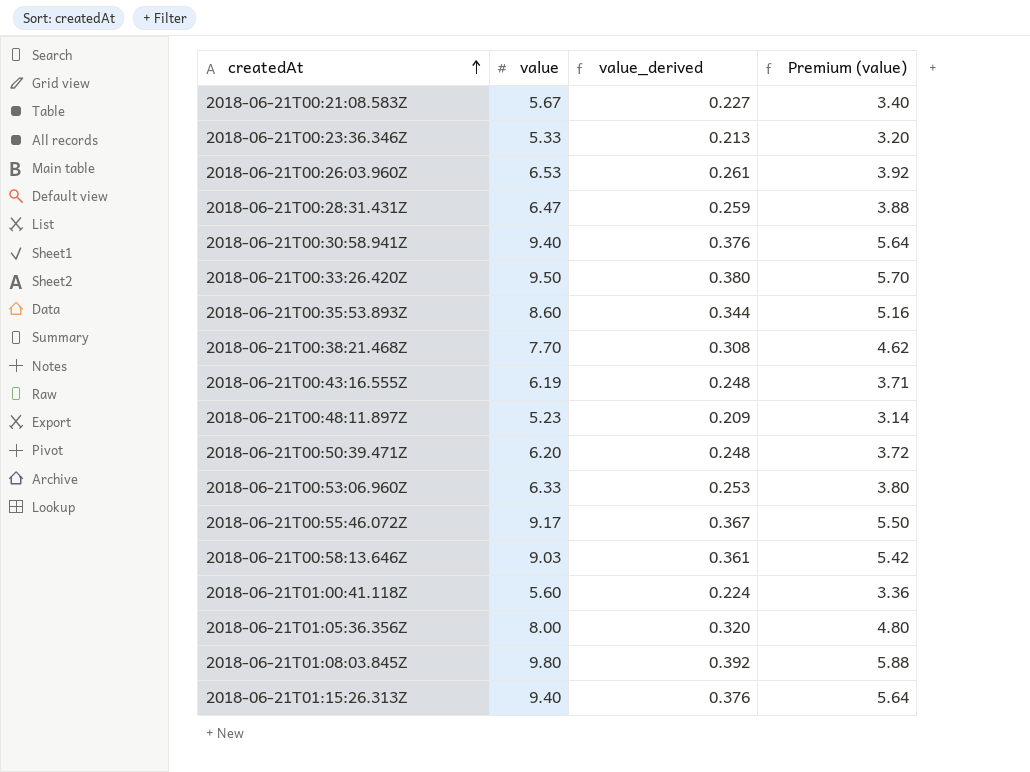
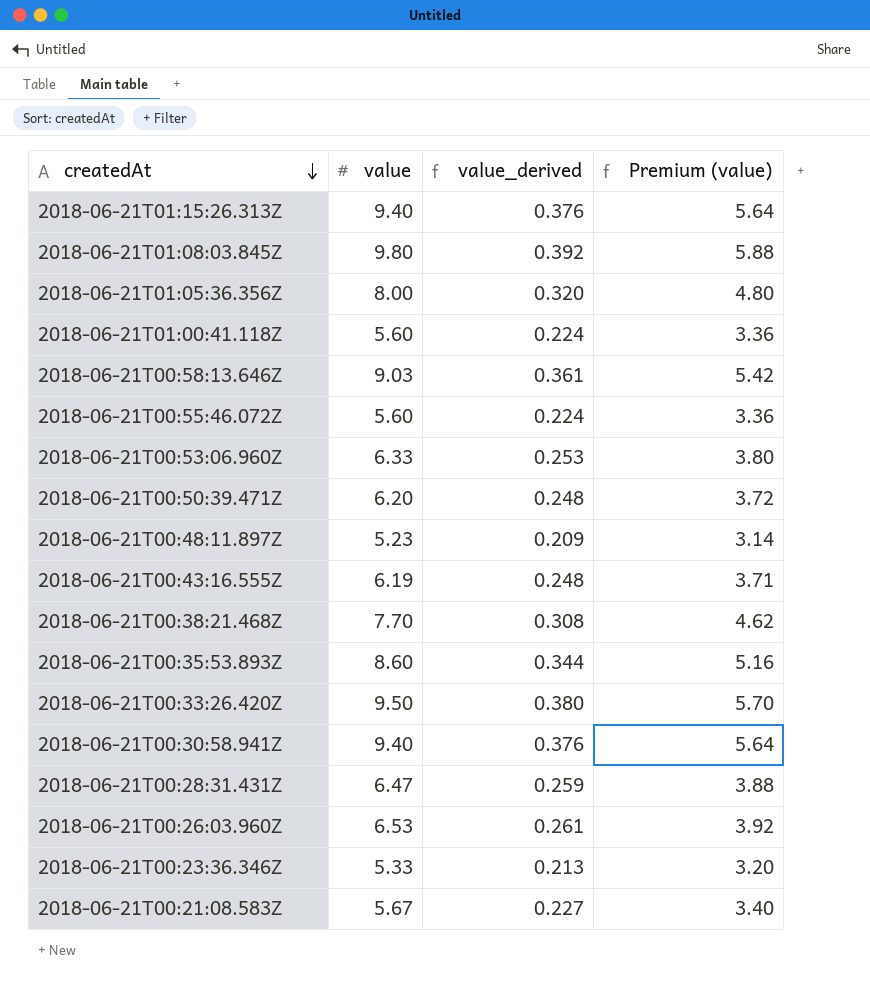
row order: createdAt ascending -> createdAt descending
2018-06-21T00:55:46.072Z | value: 9.17 -> 5.60
2018-06-21T00:55:46.072Z | value_derived: 0.367 -> 0.224
2018-06-21T00:55:46.072Z | Premium (value): 5.50 -> 3.36

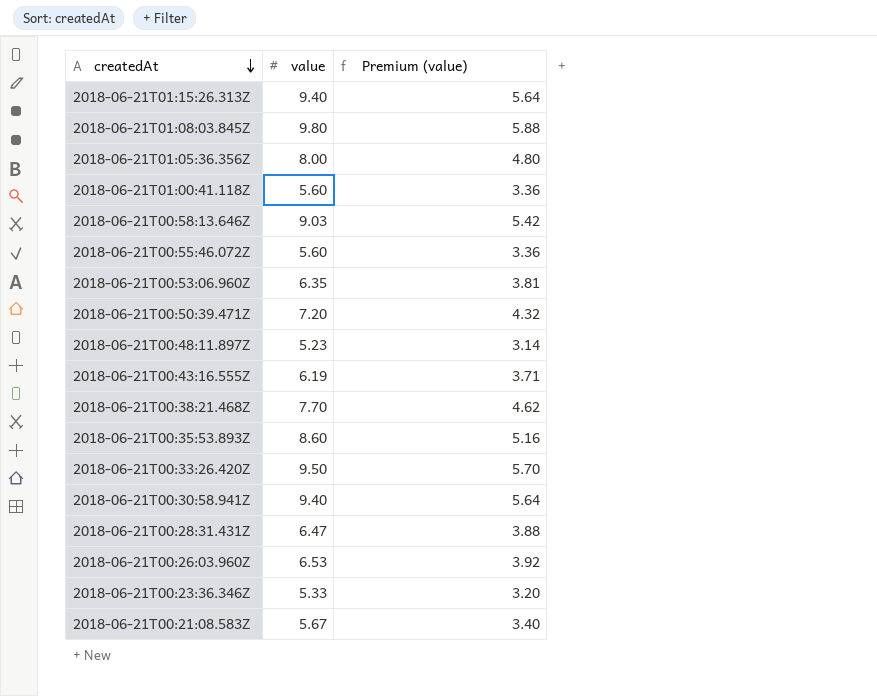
column value_derived | formula: [value] * 0.04 -> none
2018-06-21T00:53:06.960Z | value: 6.33 -> 6.35
2018-06-21T00:53:06.960Z | Premium (value): 3.80 -> 3.81
2018-06-21T00:50:39.471Z | value: 6.20 -> 7.20
2018-06-21T00:50:39.471Z | Premium (value): 3.72 -> 4.32

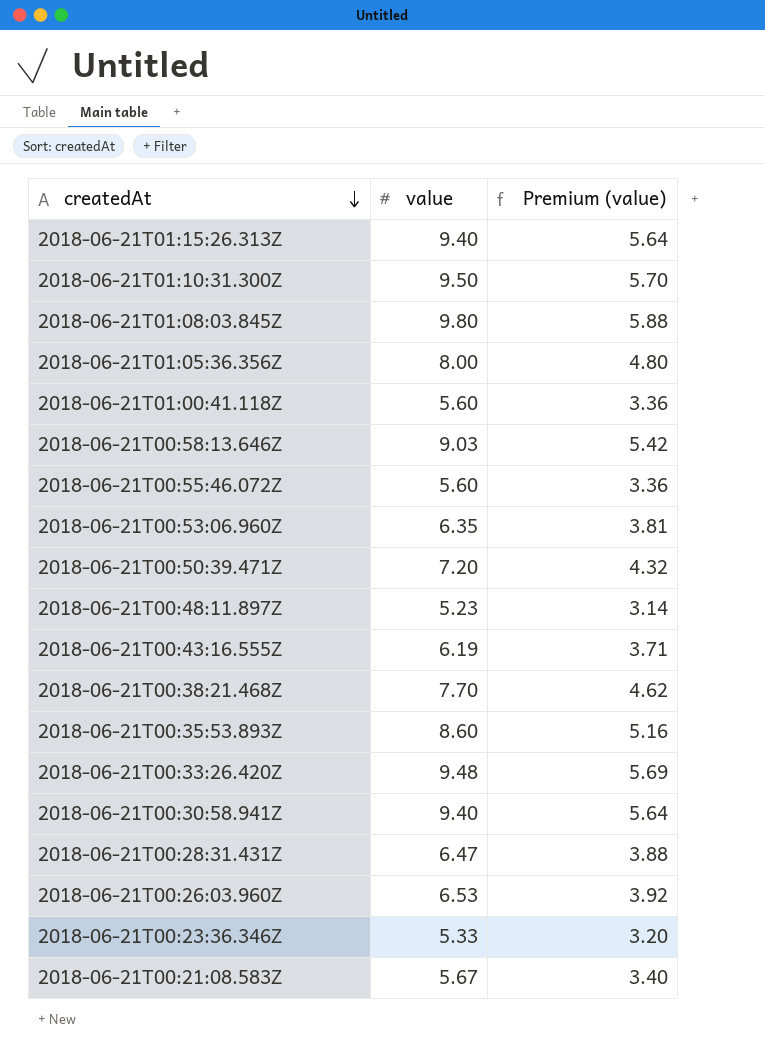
row 2018-06-21T01:10:31.300Z: none -> 9.50 | 5.70
2018-06-21T00:33:26.420Z | value: 9.50 -> 9.48
2018-06-21T00:33:26.420Z | Premium (value): 5.70 -> 5.69

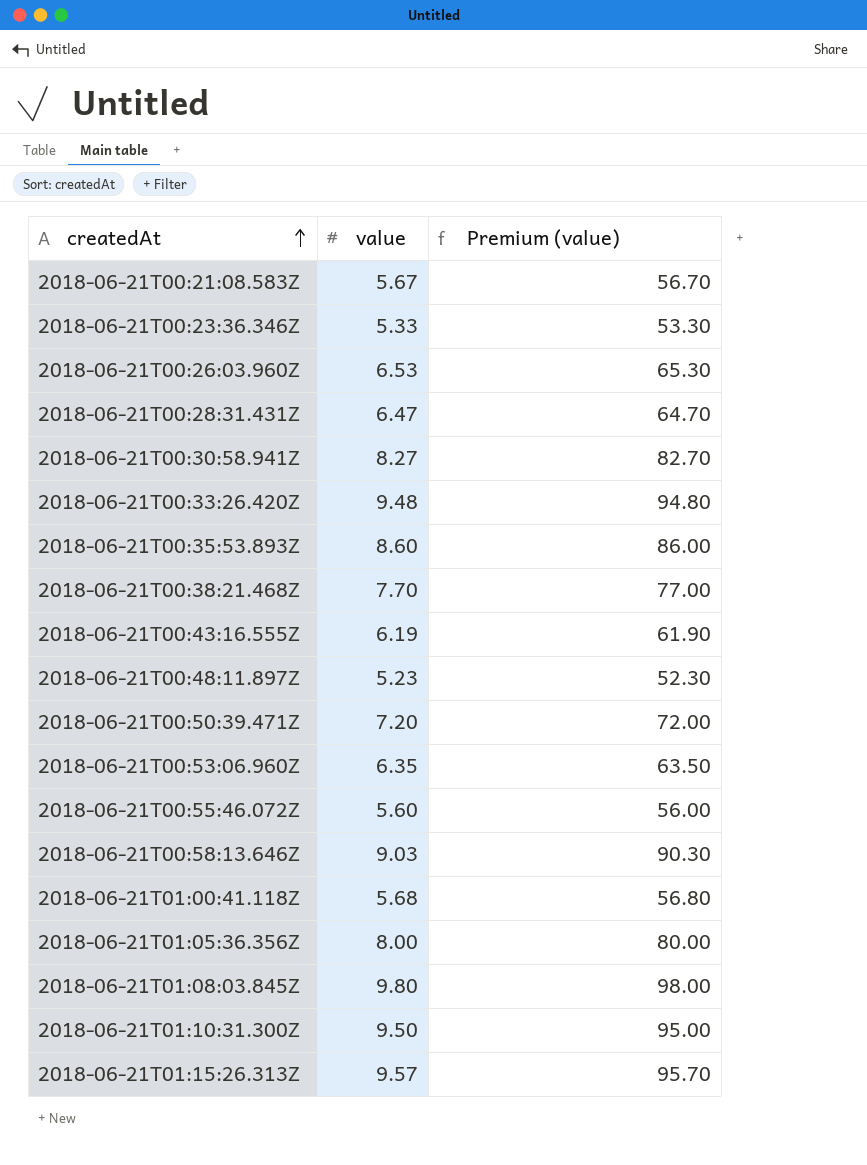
row order: createdAt descending -> createdAt ascending
column Premium (value) | formula: [value] * 0.6 -> [value] * 10
2018-06-21T00:30:58.941Z | value: 9.40 -> 8.27
2018-06-21T01:00:41.118Z | value: 5.60 -> 5.68
2018-06-21T01:15:26.313Z | value: 9.40 -> 9.57

